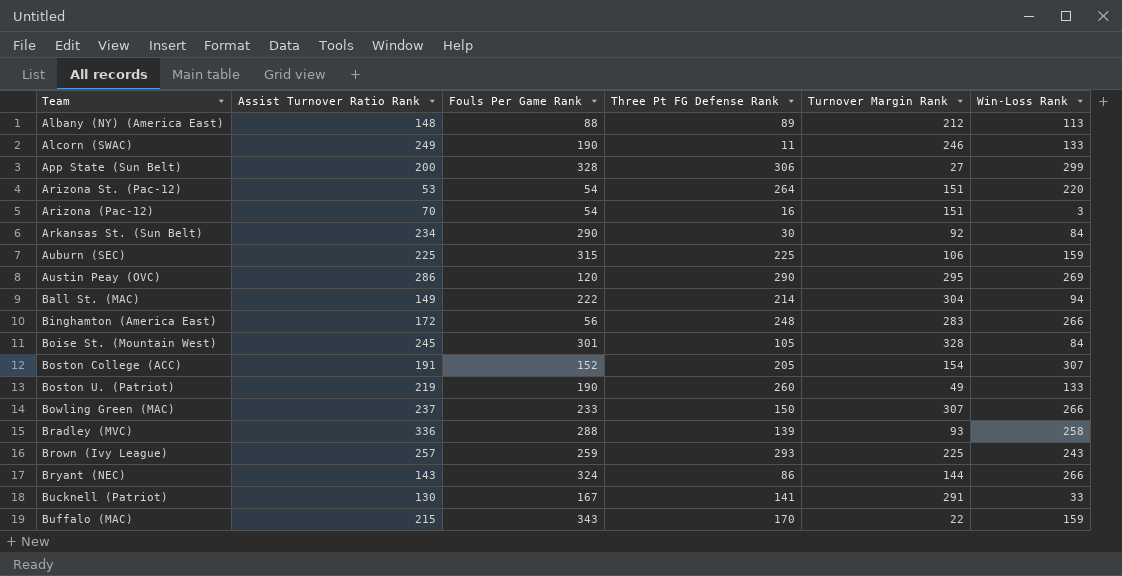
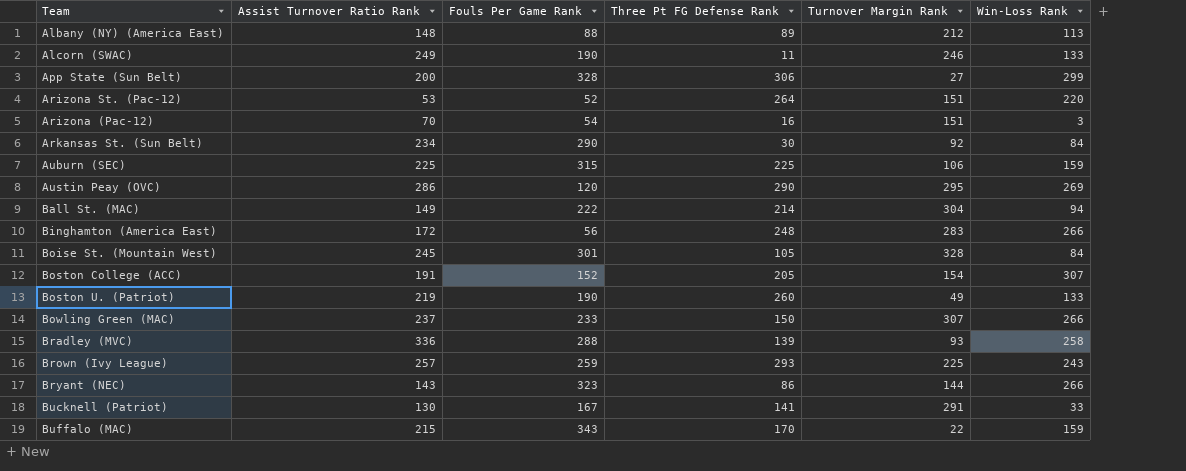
Arizona St. (Pac-12) | Fouls Per Game Rank: 54 -> 52
Bryant (NEC) | Fouls Per Game Rank: 324 -> 323

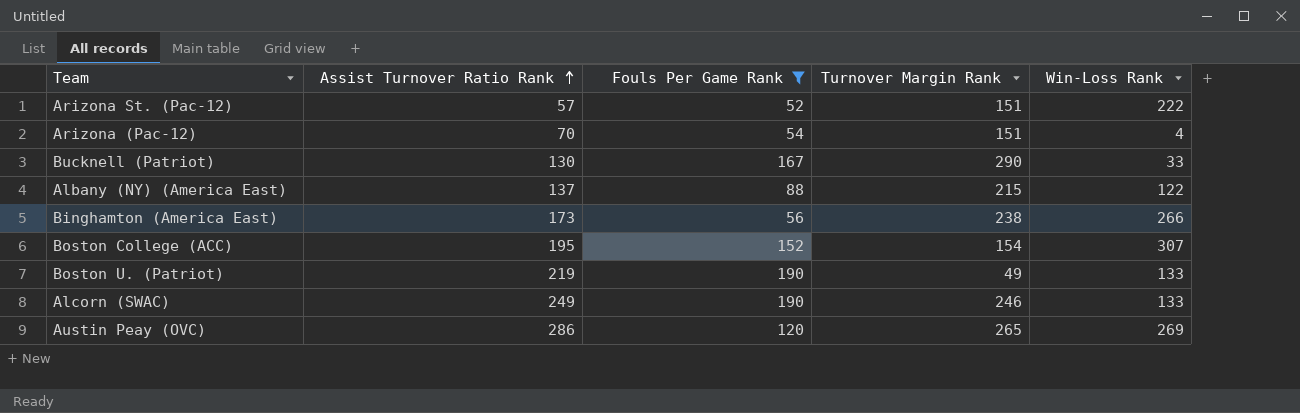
filter: none -> Fouls Per Game Rank <= 190
row order: none -> Assist Turnover Ratio Rank ascending
column Three Pt FG Defense Rank | position: 4 -> none
Arizona St. (Pac-12) | Assist Turnover Ratio Rank: 53 -> 57
Arizona St. (Pac-12) | Win-Loss Rank: 220 -> 222
Arizona (Pac-12) | Win-Loss Rank: 3 -> 4
Bucknell (Patriot) | Turnover Margin Rank: 291 -> 290
Albany (NY) (America East) | Assist Turnover Ratio Rank: 148 -> 137
Albany (NY) (America East) | Turnover Margin Rank: 212 -> 215
Albany (NY) (America East) | Win-Loss Rank: 113 -> 122
Binghamton (America East) | Assist Turnover Ratio Rank: 172 -> 173
Binghamton (America East) | Turnover Margin Rank: 283 -> 238
Boston College (ACC) | Assist Turnover Ratio Rank: 191 -> 195
Austin Peay (OVC) | Turnover Margin Rank: 295 -> 265

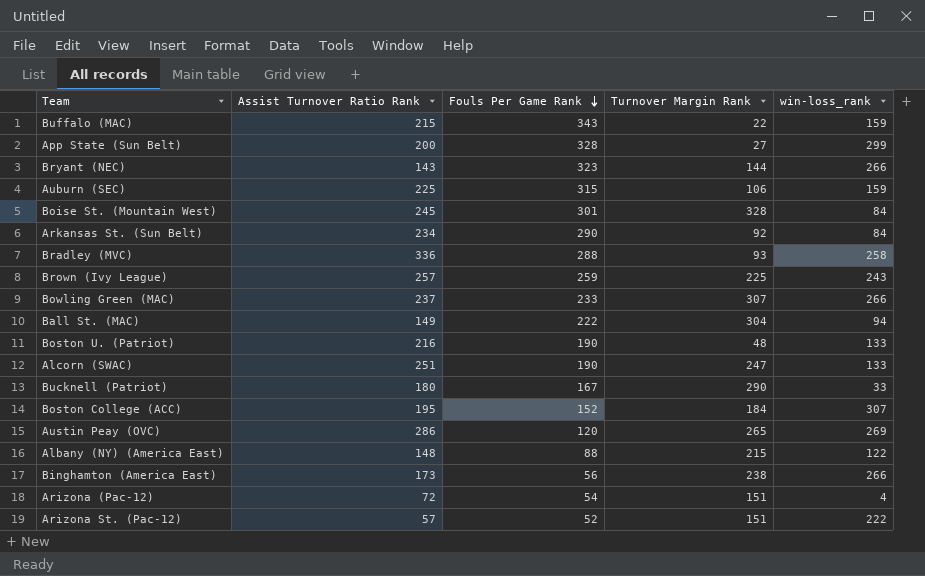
filter: Fouls Per Game Rank <= 190 -> none
row order: Assist Turnover Ratio Rank ascending -> Fouls Per Game Rank descending
column name: Win-Loss Rank -> win-loss_rank
Boston U. (Patriot) | Assist Turnover Ratio Rank: 219 -> 216
Boston U. (Patriot) | Turnover Margin Rank: 49 -> 48
Alcorn (SWAC) | Assist Turnover Ratio Rank: 249 -> 251
Alcorn (SWAC) | Turnover Margin Rank: 246 -> 247
Bucknell (Patriot) | Assist Turnover Ratio Rank: 130 -> 180
Boston College (ACC) | Turnover Margin Rank: 154 -> 184
Albany (NY) (America East) | Assist Turnover Ratio Rank: 137 -> 148
Arizona (Pac-12) | Assist Turnover Ratio Rank: 70 -> 72

